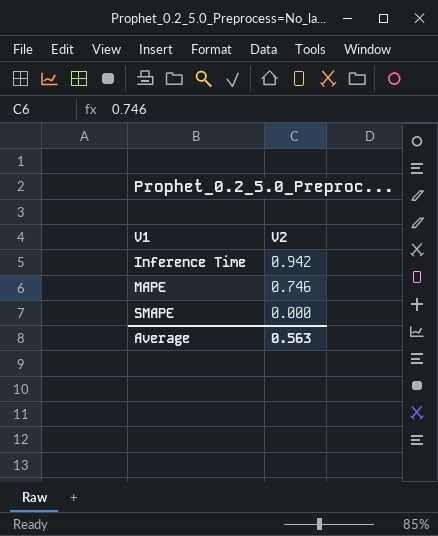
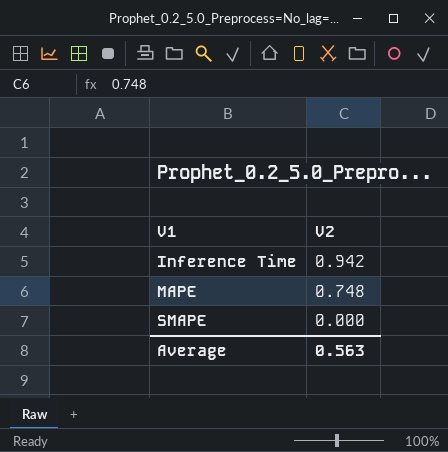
MAPE | V2: 0.746 -> 0.748

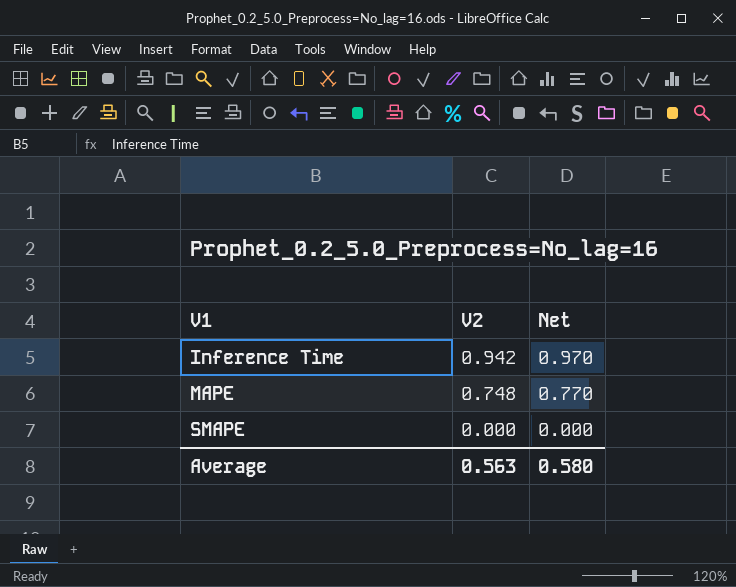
column Net | formula: none -> [V2] * 1.03

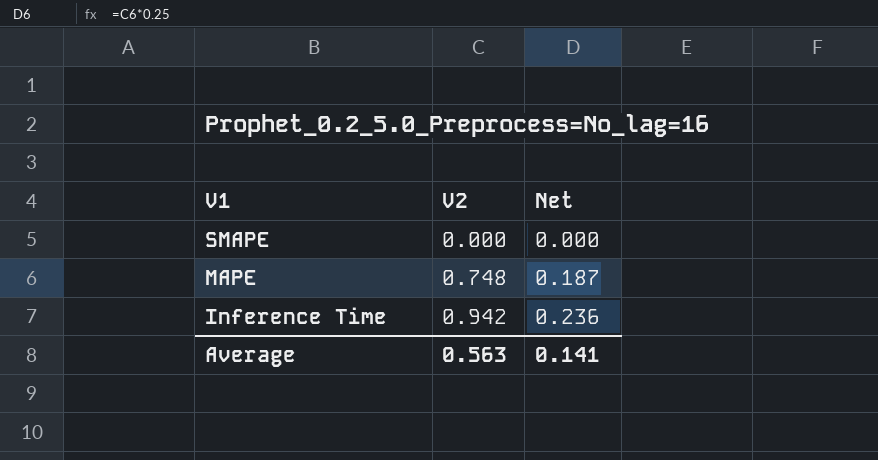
row order: V1 ascending -> V1 descending
column Net | formula: [V2] * 1.03 -> [V2] * 0.25
Average | Net: 0.580 -> 0.141

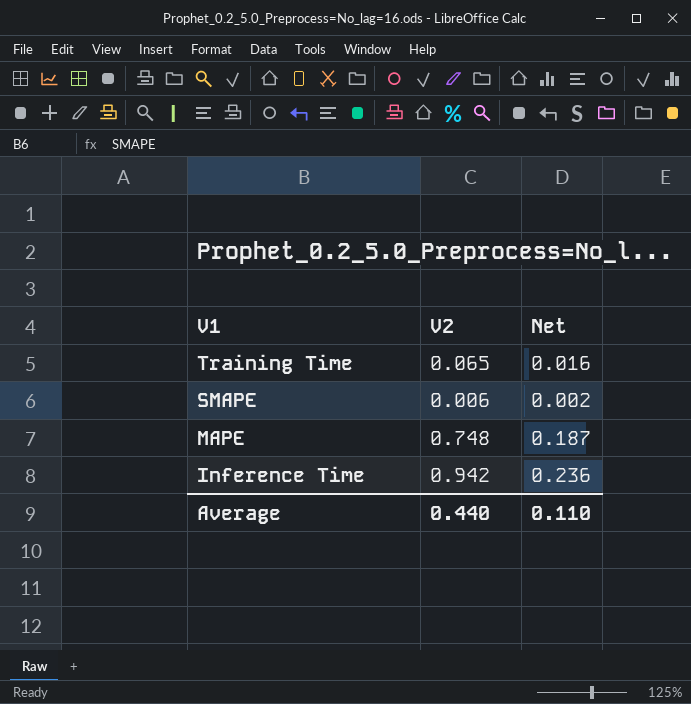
row Training Time: none -> 0.065 | 0.016
SMAPE | V2: 0.000 -> 0.006
SMAPE | Net: 0.000 -> 0.002
Average | V2: 0.563 -> 0.440
Average | Net: 0.141 -> 0.110

